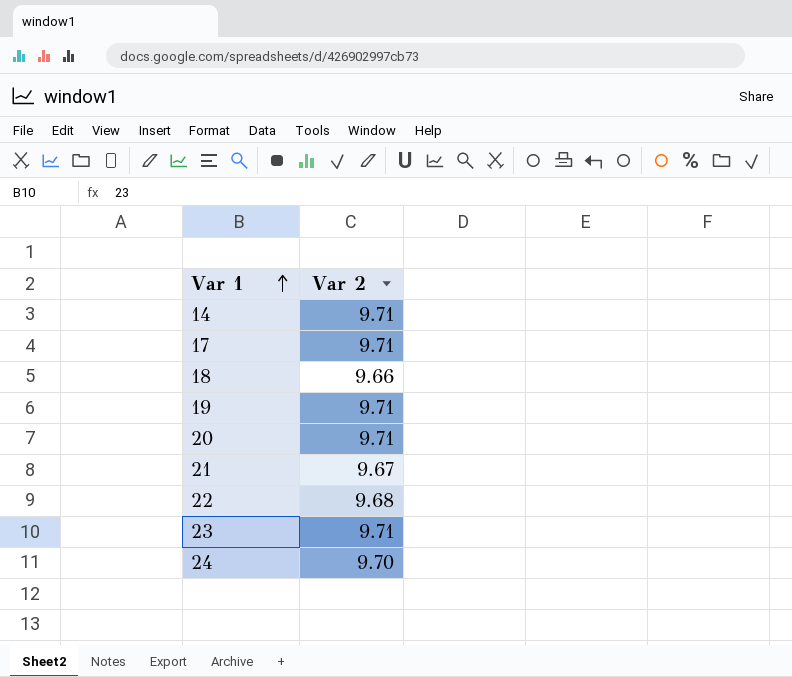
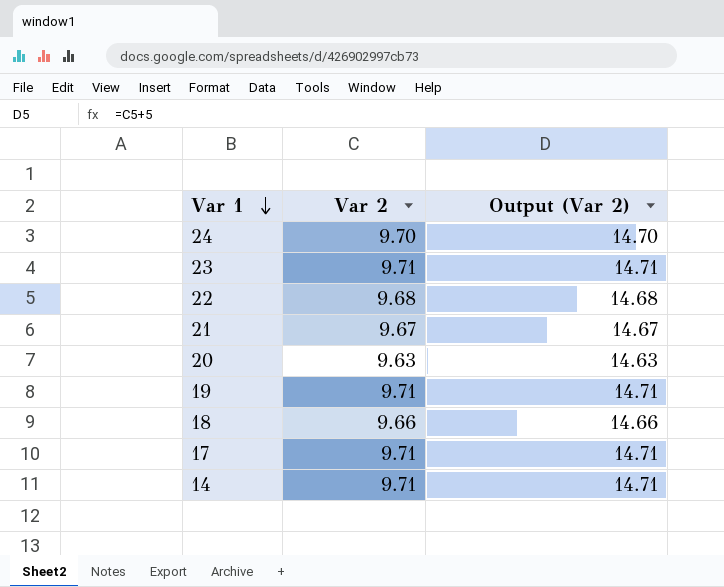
row order: Var 1 ascending -> Var 1 descending
column Output (Var 2) | formula: none -> [Var 2] + 5
20 | Var 2: 9.71 -> 9.63

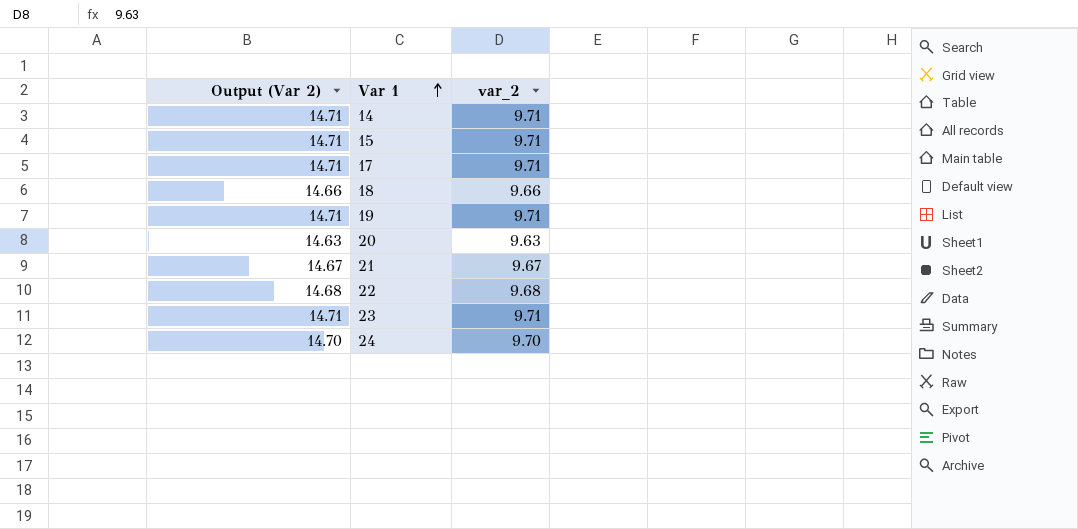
row order: Var 1 descending -> Var 1 ascending
column Output (Var 2) | position: 3 -> 1
column name: Var 2 -> var_2
row 15: none -> 14.71 | 9.71

